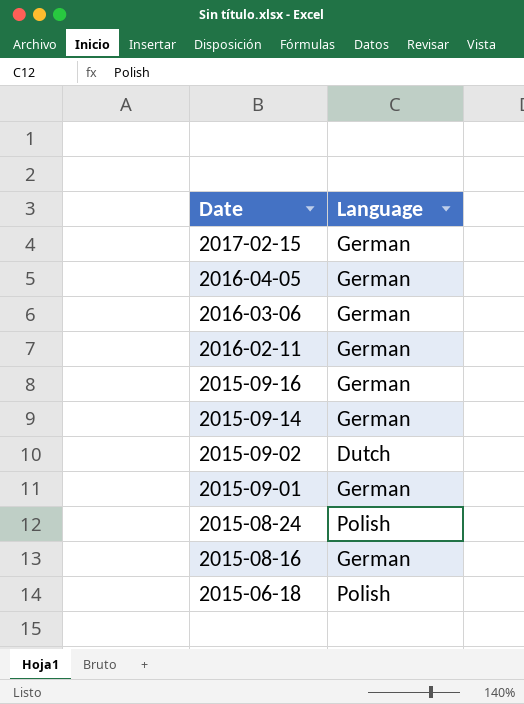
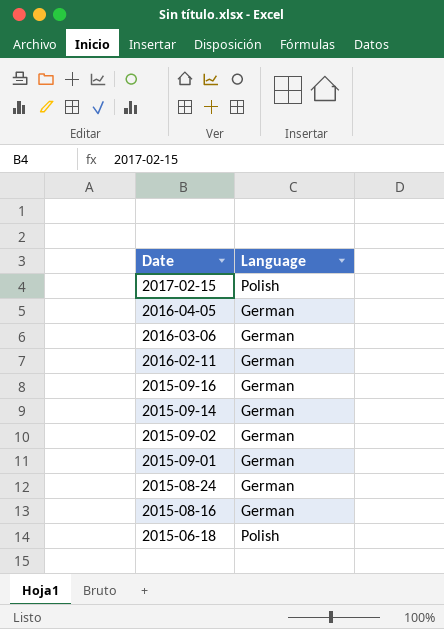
2017-02-15 | Language: German -> Polish
2015-09-02 | Language: Dutch -> German
2015-08-24 | Language: Polish -> German

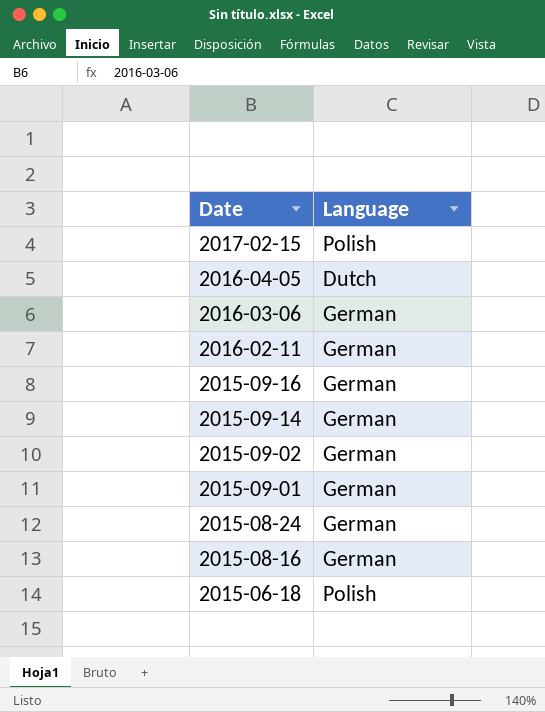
2016-04-05 | Language: German -> Dutch

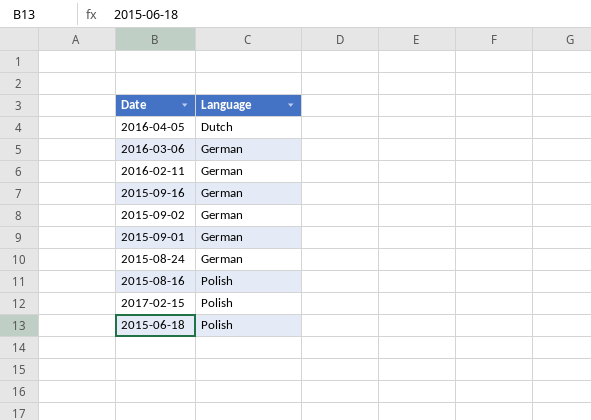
row order: Date descending -> Language ascending
row 2015-09-14: German -> none
2015-08-16 | Language: German -> Polish

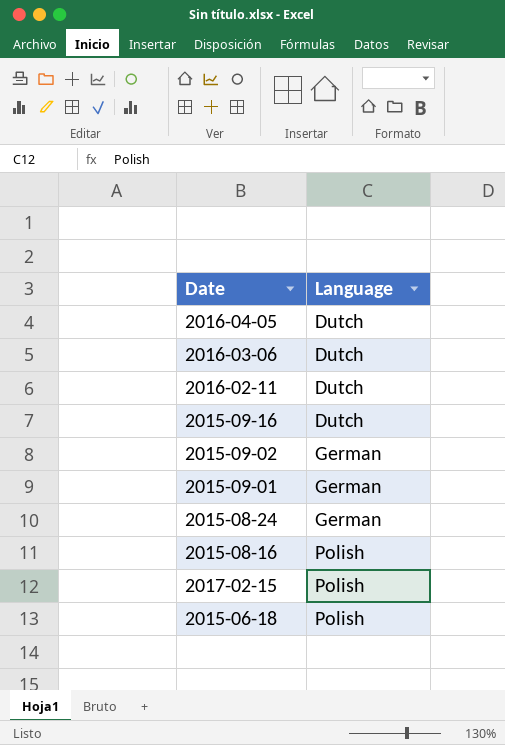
2016-03-06 | Language: German -> Dutch
2016-02-11 | Language: German -> Dutch
2015-09-16 | Language: German -> Dutch

